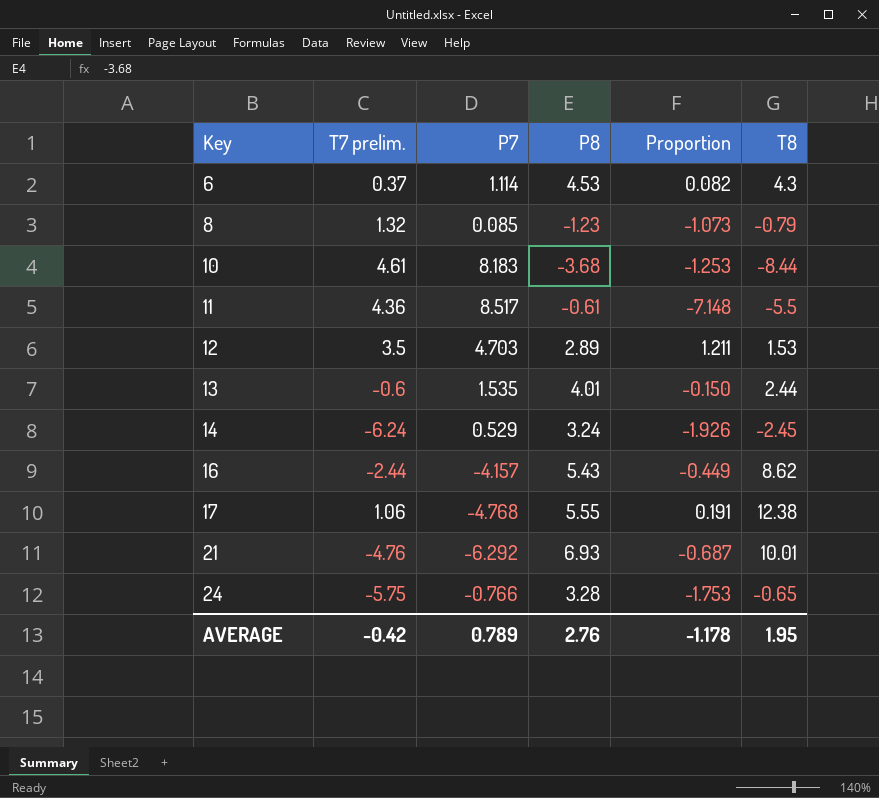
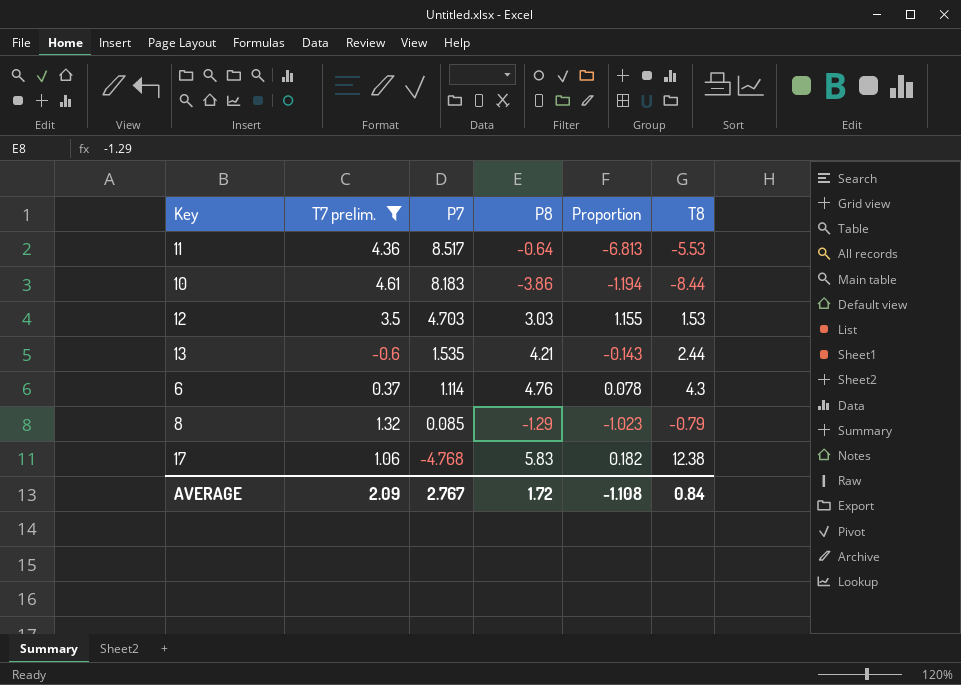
filter: none -> T7 prelim. >= -0.6
row order: Key ascending -> P7 descending
11 | P8: -0.61 -> -0.64
11 | Proportion: -7.148 -> -6.813
11 | T8: -5.5 -> -5.53
10 | P8: -3.68 -> -3.86
10 | Proportion: -1.253 -> -1.194
12 | P8: 2.89 -> 3.03
12 | Proportion: 1.211 -> 1.155
13 | P8: 4.01 -> 4.21
13 | Proportion: -0.150 -> -0.143
6 | P8: 4.53 -> 4.76
6 | Proportion: 0.082 -> 0.078
8 | P8: -1.23 -> -1.29
8 | Proportion: -1.073 -> -1.023
17 | P8: 5.55 -> 5.83
17 | Proportion: 0.191 -> 0.182
AVERAGE | T7 prelim.: -0.42 -> 2.09
AVERAGE | P7: 0.789 -> 2.767
AVERAGE | P8: 2.76 -> 1.72
AVERAGE | Proportion: -1.178 -> -1.108
AVERAGE | T8: 1.95 -> 0.84

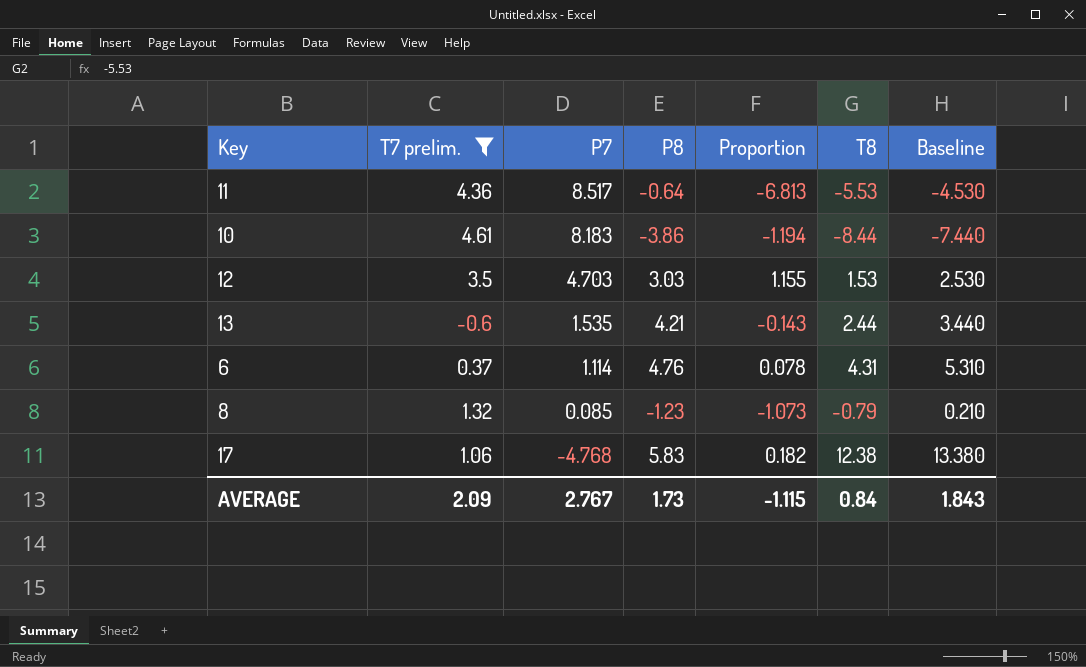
column Baseline | formula: none -> [T8] + 1
6 | T8: 4.3 -> 4.31
8 | P8: -1.29 -> -1.23
8 | Proportion: -1.023 -> -1.073
AVERAGE | P8: 1.72 -> 1.73
AVERAGE | Proportion: -1.108 -> -1.115

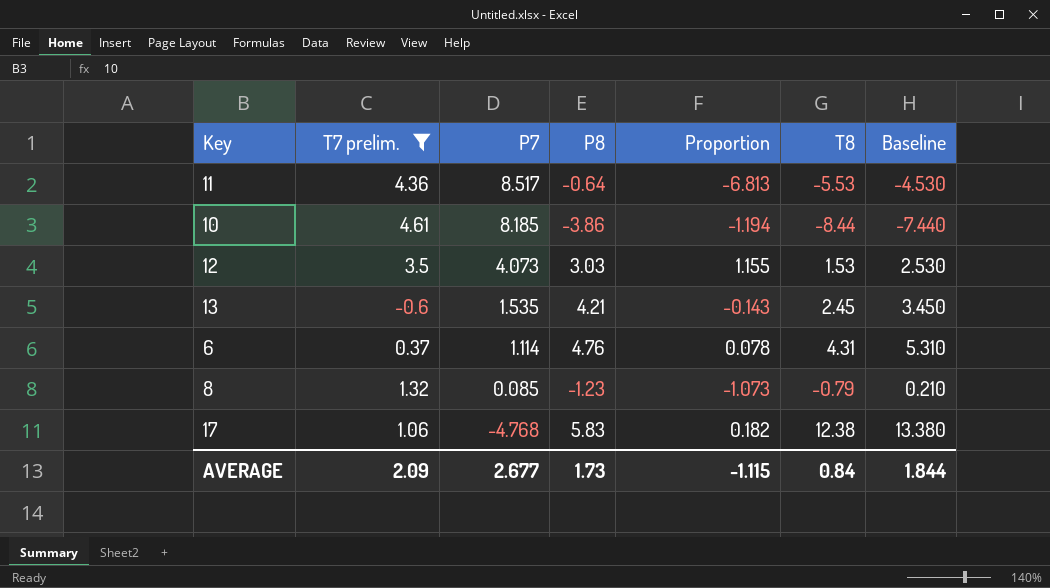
10 | P7: 8.183 -> 8.185
12 | P7: 4.703 -> 4.073
13 | T8: 2.44 -> 2.45
13 | Baseline: 3.440 -> 3.450
AVERAGE | P7: 2.767 -> 2.677
AVERAGE | Baseline: 1.843 -> 1.844

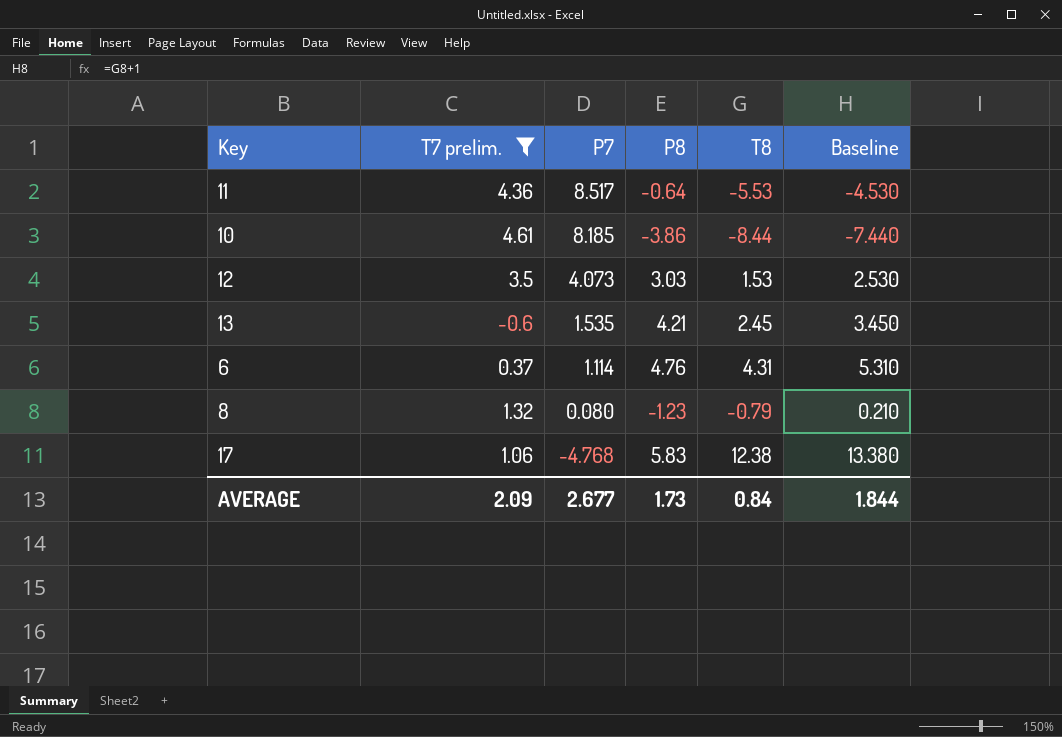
column Proportion | formula: [T7 prelim.] / [P8] -> none
8 | P7: 0.085 -> 0.080

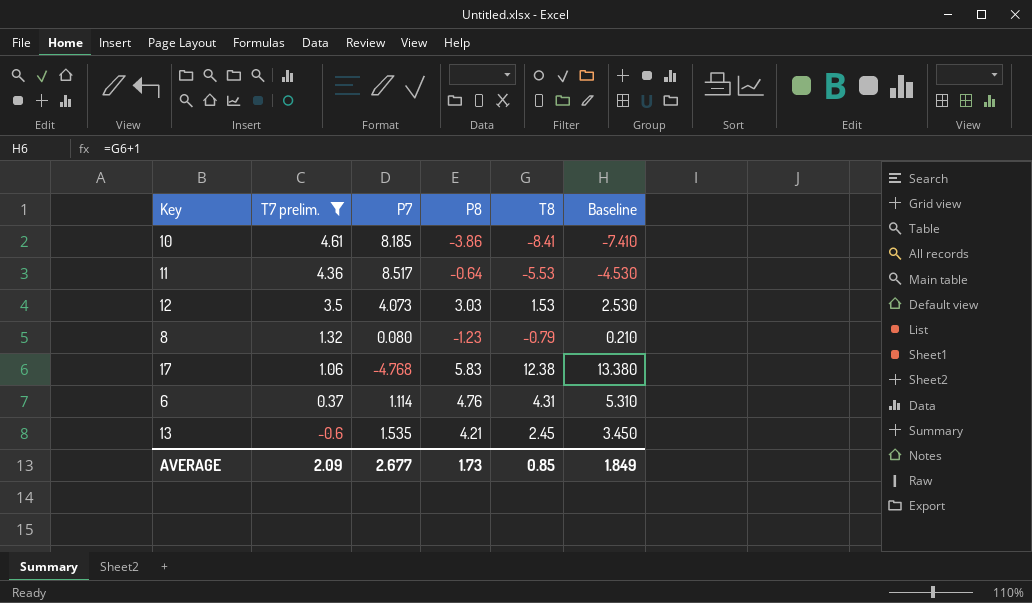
row order: P7 descending -> T7 prelim. descending
10 | T8: -8.44 -> -8.41
10 | Baseline: -7.440 -> -7.410
AVERAGE | T8: 0.84 -> 0.85
AVERAGE | Baseline: 1.844 -> 1.849

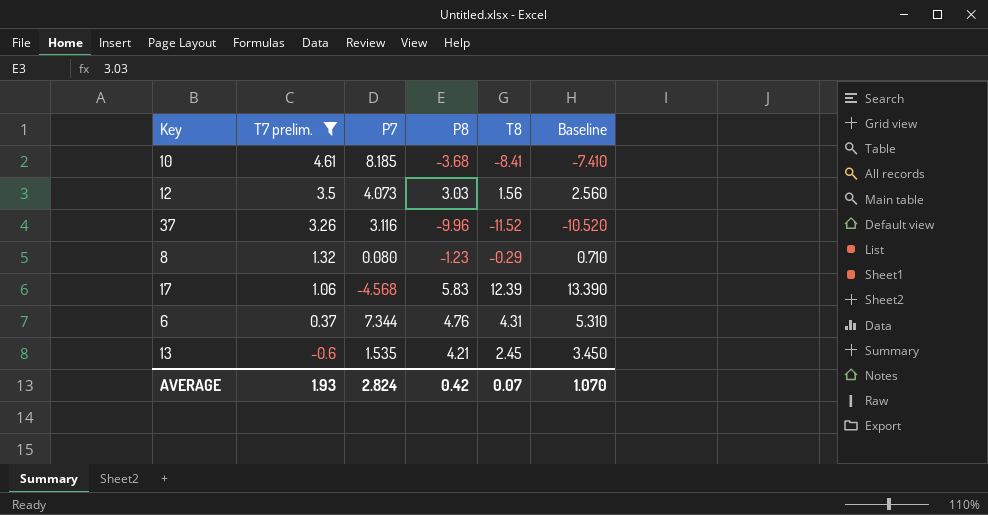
row 11: 4.36 | 8.517 | -0.64 | -5.53 | -4.530 -> none
10 | P8: -3.86 -> -3.68
12 | T8: 1.53 -> 1.56
12 | Baseline: 2.530 -> 2.560
row 37: none -> 3.26 | 3.116 | -9.96 | -11.52 | -10.520
8 | T8: -0.79 -> -0.29
8 | Baseline: 0.210 -> 0.710
17 | P7: -4.768 -> -4.568
17 | T8: 12.38 -> 12.39
17 | Baseline: 13.380 -> 13.390
6 | P7: 1.114 -> 7.344
AVERAGE | T7 prelim.: 2.09 -> 1.93
AVERAGE | P7: 2.677 -> 2.824
AVERAGE | P8: 1.73 -> 0.42
AVERAGE | T8: 0.85 -> 0.07
AVERAGE | Baseline: 1.849 -> 1.070

